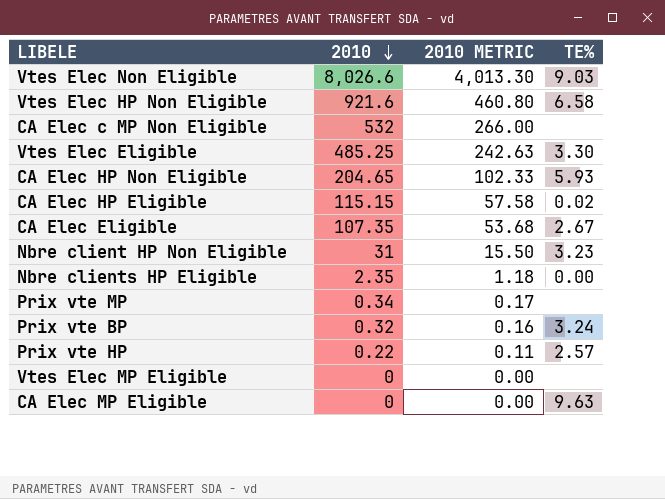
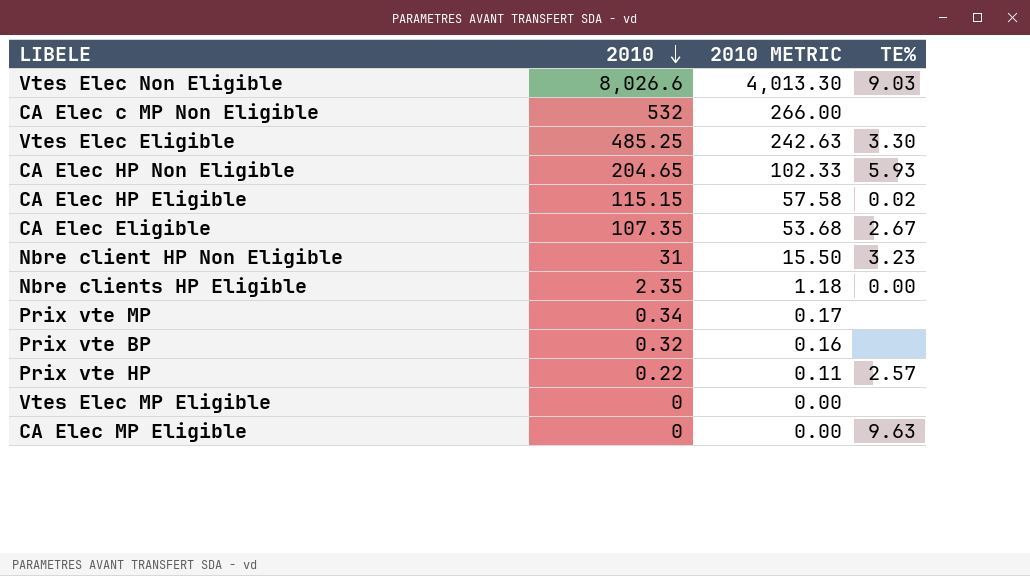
row Vtes Elec HP Non Eligible: 921.6 | 460.80 | 6.58 -> none
Prix vte BP | TE%: 3.24 -> none

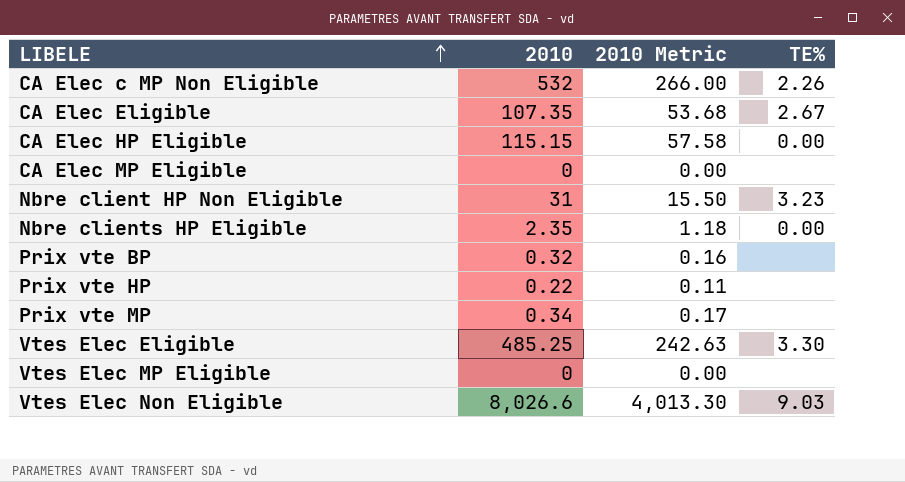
row order: 2010 descending -> LIBELE ascending
column name: 2010 METRIC -> 2010 Metric
row CA Elec HP Non Eligible: 204.65 | 102.33 | 5.93 -> none
CA Elec c MP Non Eligible | TE%: none -> 2.26
CA Elec HP Eligible | TE%: 0.02 -> 0.00
CA Elec MP Eligible | TE%: 9.63 -> none
Prix vte HP | TE%: 2.57 -> none

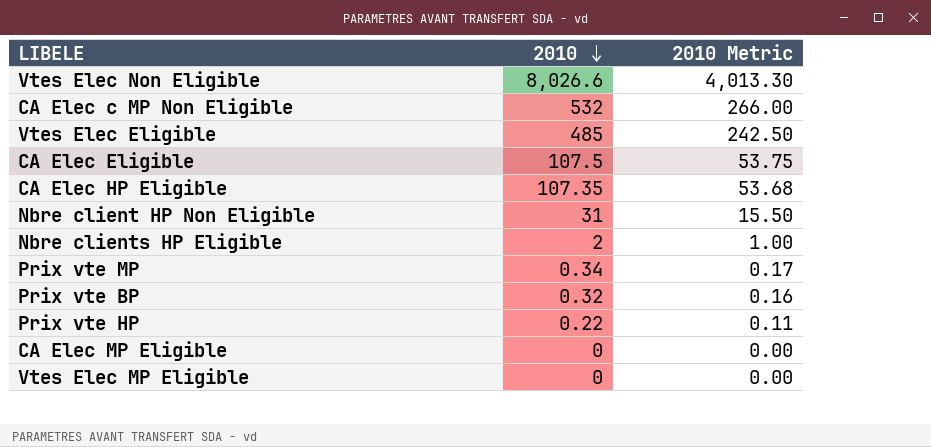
row order: LIBELE ascending -> 2010 descending
column TE% | position: 4 -> none
Vtes Elec Eligible | 2010: 485.25 -> 485
Vtes Elec Eligible | 2010 Metric: 242.63 -> 242.50
CA Elec Eligible | 2010: 107.35 -> 107.5
CA Elec Eligible | 2010 Metric: 53.68 -> 53.75
CA Elec HP Eligible | 2010: 115.15 -> 107.35
CA Elec HP Eligible | 2010 Metric: 57.58 -> 53.68
Nbre clients HP Eligible | 2010: 2.35 -> 2
Nbre clients HP Eligible | 2010 Metric: 1.18 -> 1.00

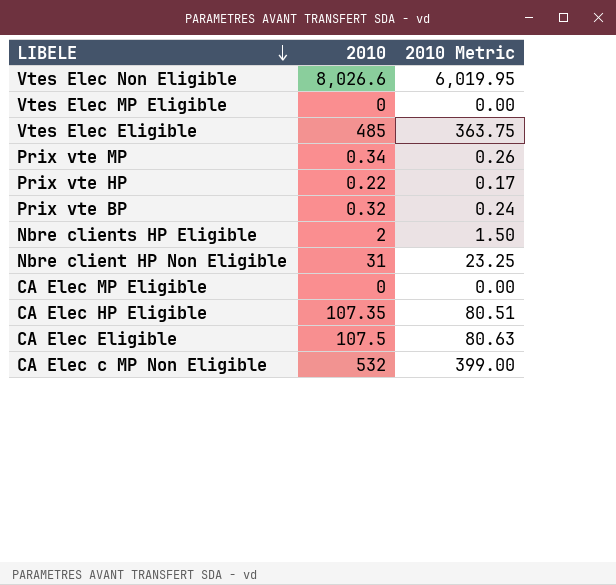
row order: 2010 descending -> LIBELE descending
column 2010 Metric | formula: [2010] * 0.5 -> [2010] * 0.75

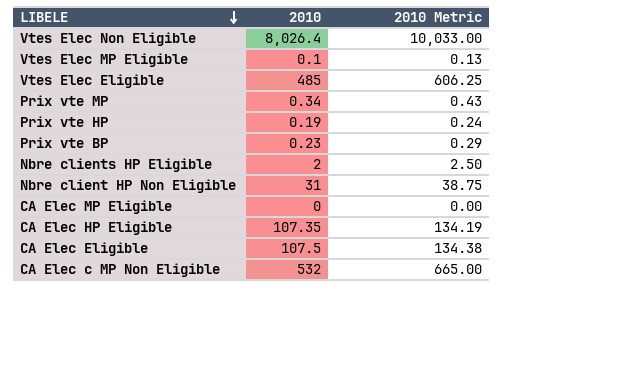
column 2010 Metric | formula: [2010] * 0.75 -> [2010] * 1.25
Vtes Elec Non Eligible | 2010: 8,026.6 -> 8,026.4
Vtes Elec MP Eligible | 2010: 0 -> 0.1
Prix vte HP | 2010: 0.22 -> 0.19
Prix vte BP | 2010: 0.32 -> 0.23

